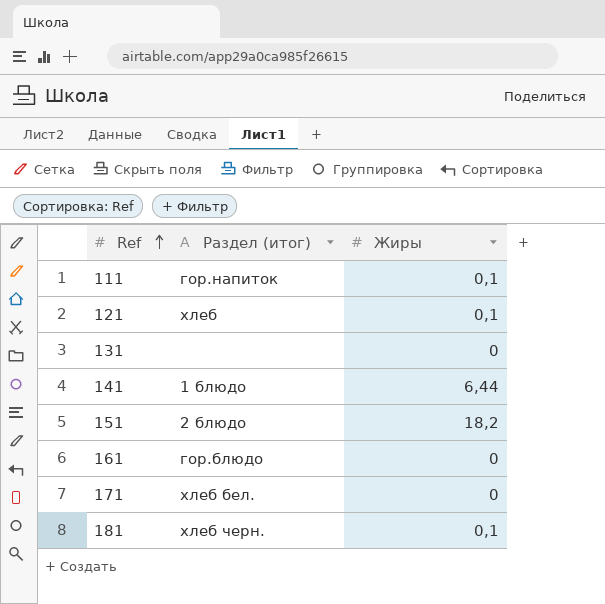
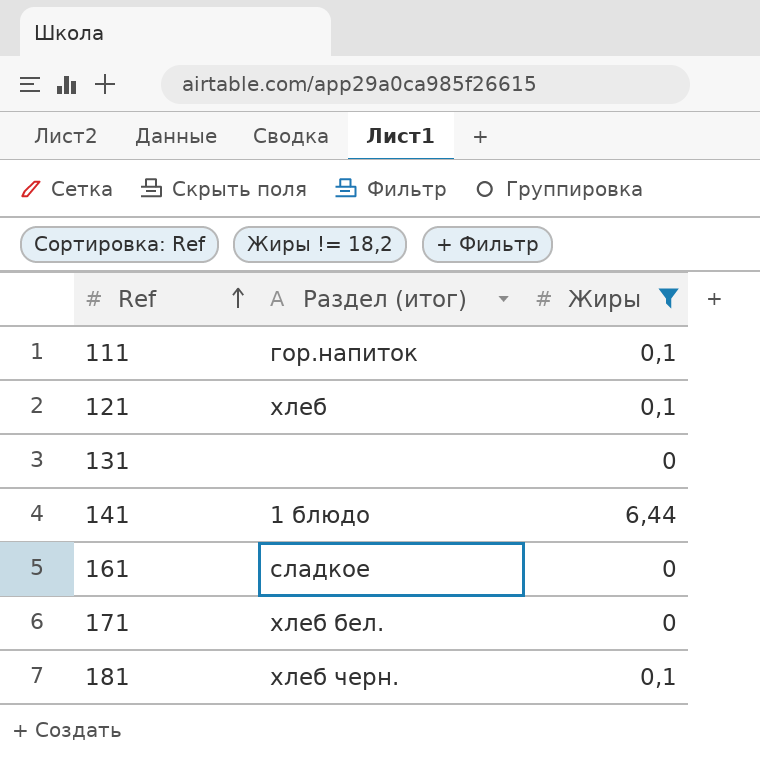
filter: none -> Жиры != 18,2
161 | Раздел (итог): гор.блюдо -> сладкое

